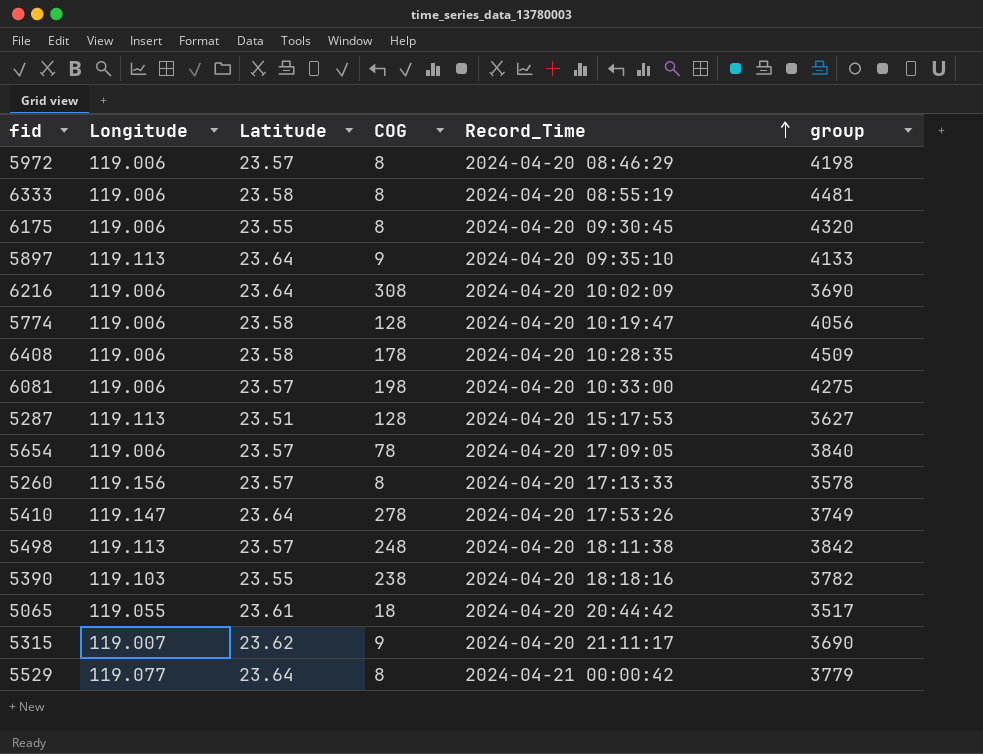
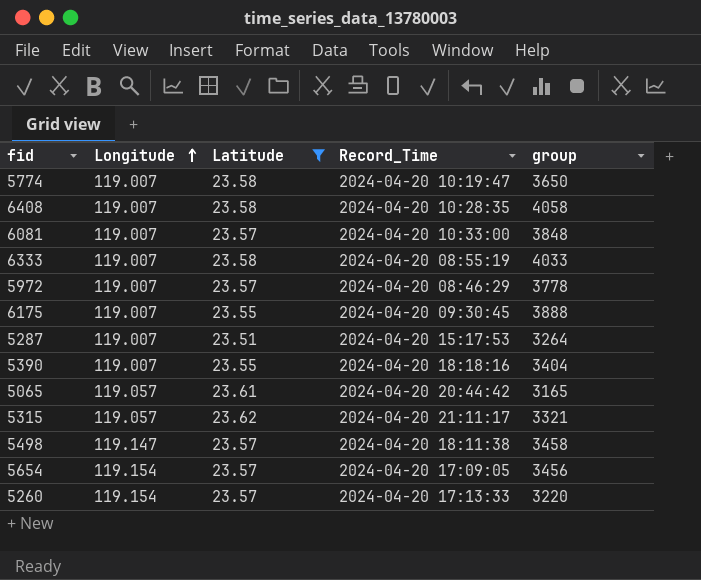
filter: none -> Latitude != 23.64
row order: Record_Time ascending -> Longitude ascending
column COG | position: 4 -> none
5774 | Longitude: 119.006 -> 119.007
5774 | group: 4056 -> 3650
6408 | Longitude: 119.006 -> 119.007
6408 | group: 4509 -> 4058
6081 | Longitude: 119.006 -> 119.007
6081 | group: 4275 -> 3848
6333 | Longitude: 119.006 -> 119.007
6333 | group: 4481 -> 4033
5972 | Longitude: 119.006 -> 119.007
5972 | group: 4198 -> 3778
6175 | Longitude: 119.006 -> 119.007
6175 | group: 4320 -> 3888
5287 | Longitude: 119.113 -> 119.007
5287 | group: 3627 -> 3264
5390 | Longitude: 119.103 -> 119.007
5390 | group: 3782 -> 3404
5065 | Longitude: 119.055 -> 119.057
5065 | group: 3517 -> 3165
5315 | Longitude: 119.007 -> 119.057
5315 | group: 3690 -> 3321
5498 | Longitude: 119.113 -> 119.147
5498 | group: 3842 -> 3458
5654 | Longitude: 119.006 -> 119.154
5654 | group: 3840 -> 3456
5260 | Longitude: 119.156 -> 119.154
5260 | group: 3578 -> 3220

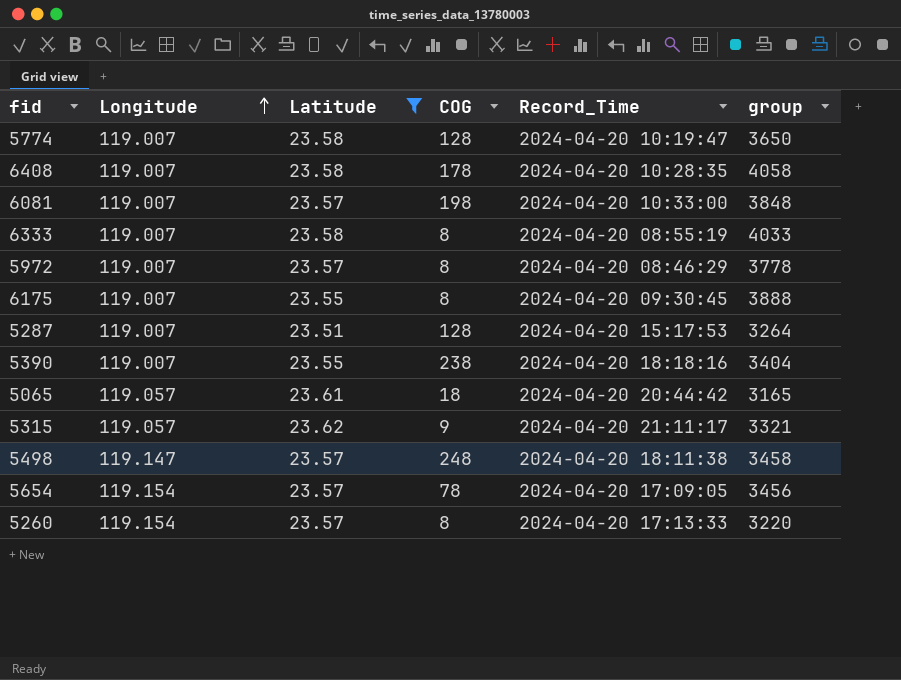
column COG | position: none -> 4

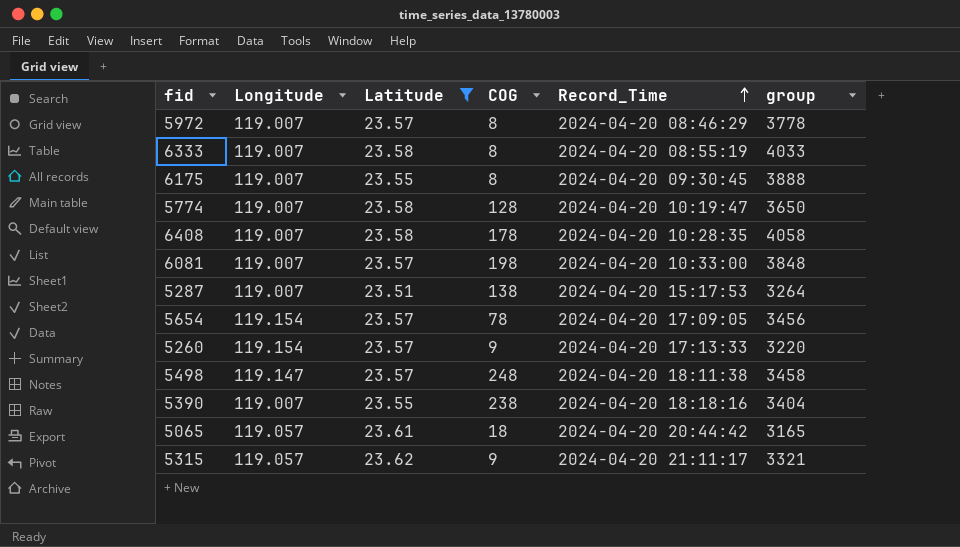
row order: Longitude ascending -> Record_Time ascending
5287 | COG: 128 -> 138
5260 | COG: 8 -> 9

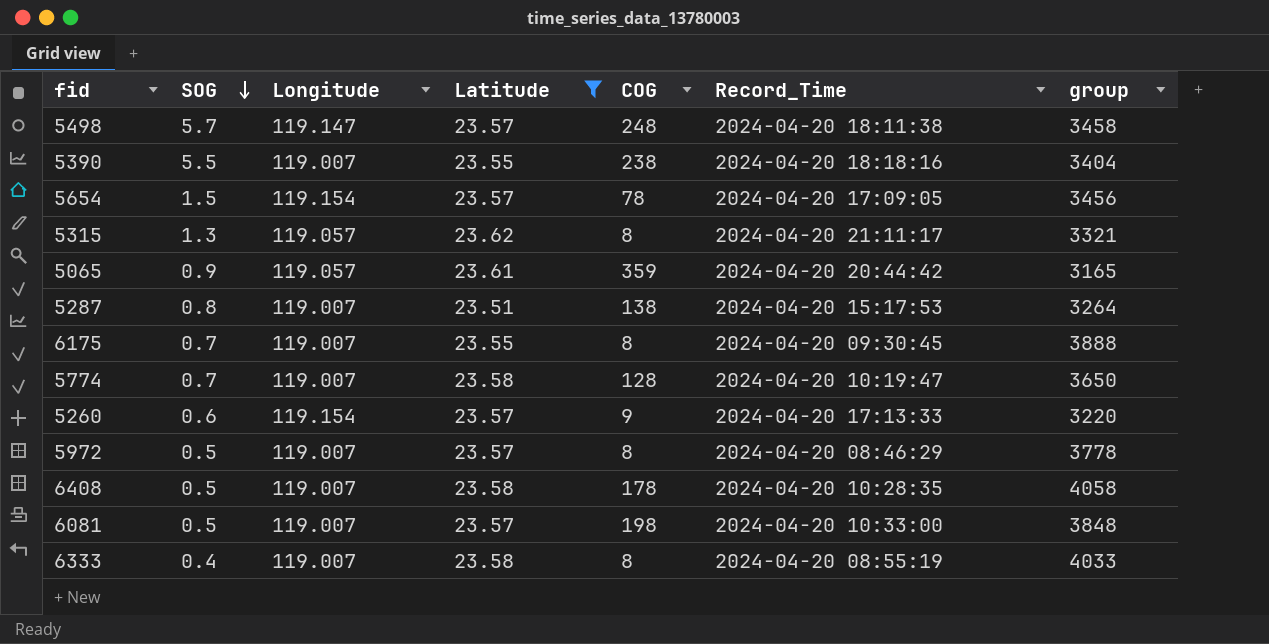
row order: Record_Time ascending -> SOG descending
column SOG | position: none -> 2
5315 | COG: 9 -> 8
5065 | COG: 18 -> 359

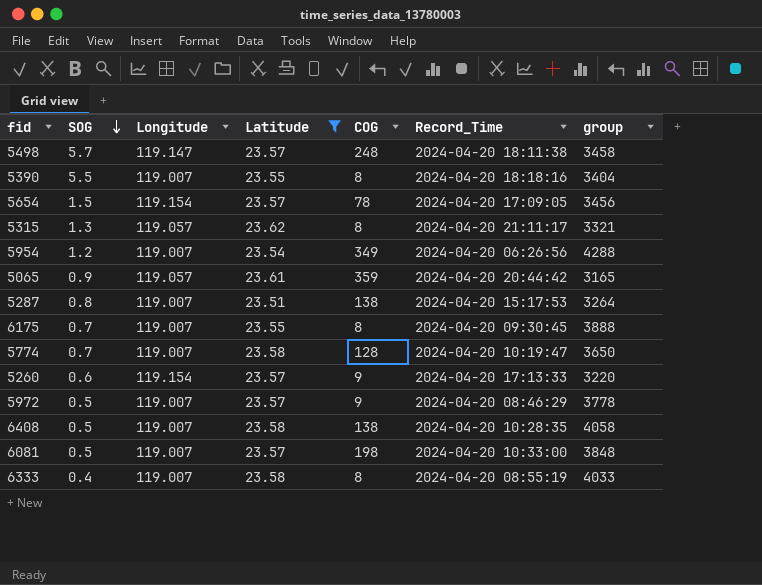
5390 | COG: 238 -> 8
row 5954: none -> 1.2 | 119.007 | 23.54 | 349 | 2024-04-20 06:26:56 | 4288
5972 | COG: 8 -> 9
6408 | COG: 178 -> 138

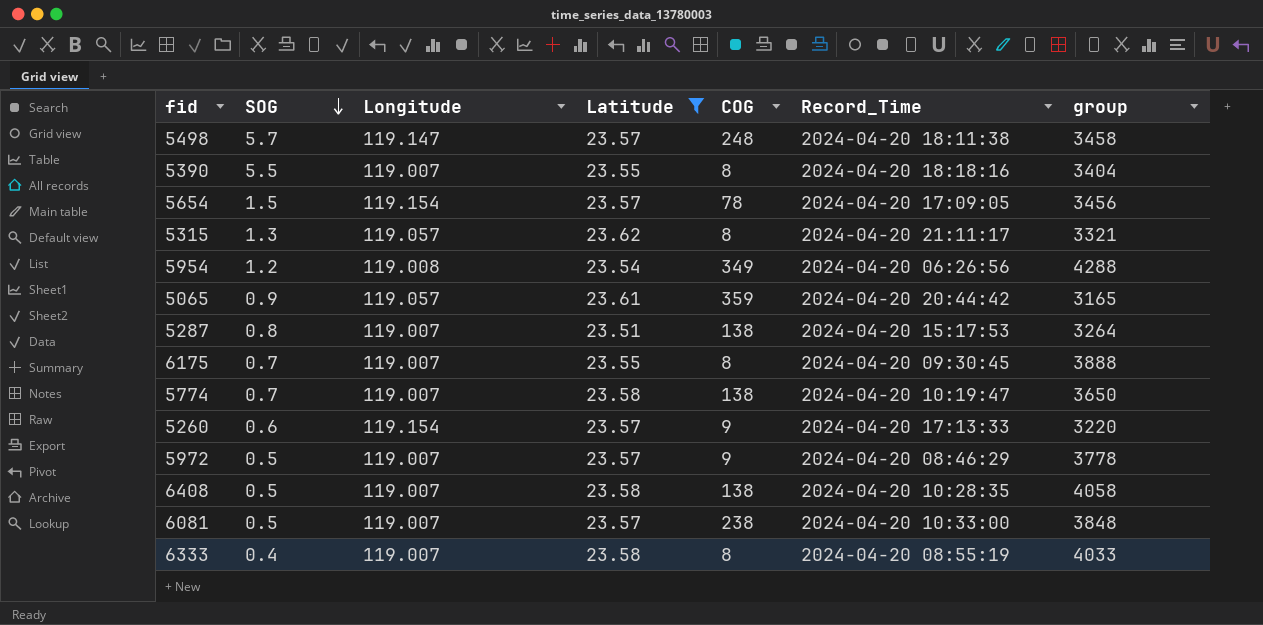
5954 | Longitude: 119.007 -> 119.008
5774 | COG: 128 -> 138
6081 | COG: 198 -> 238

